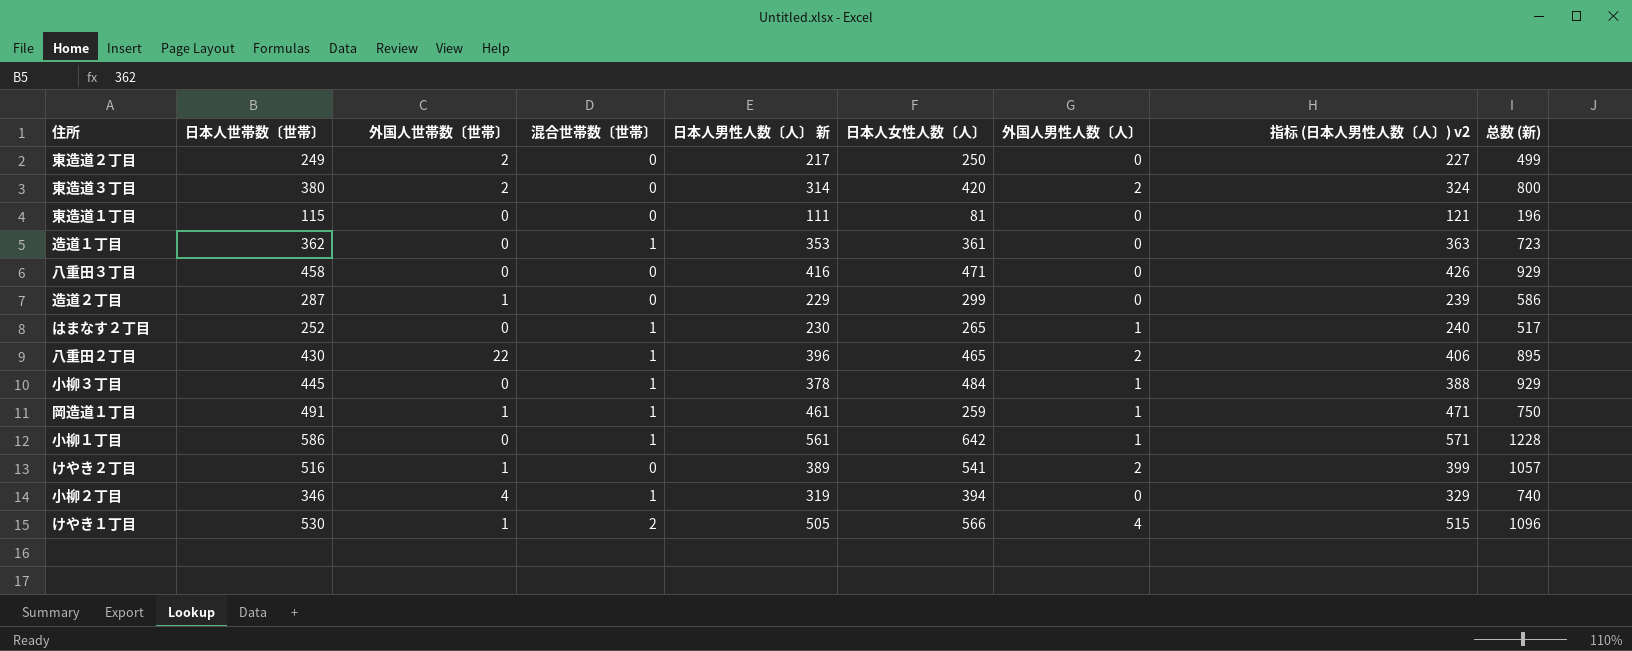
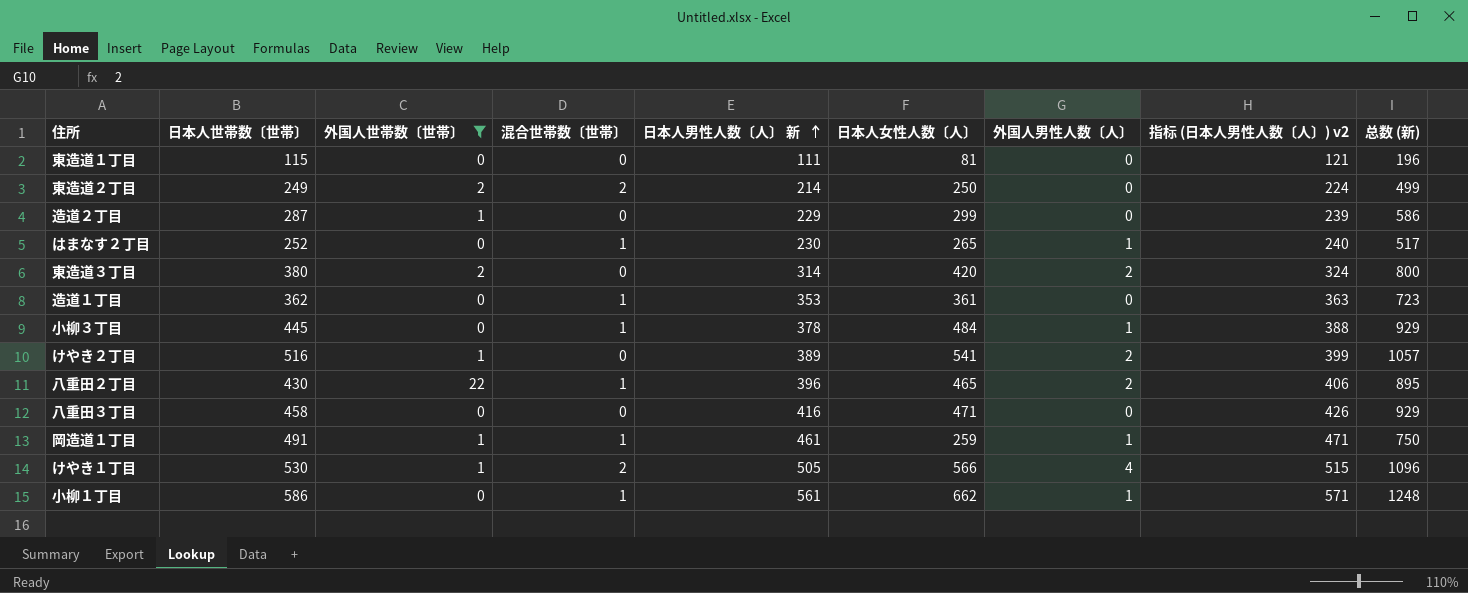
filter: none -> 外国人世帯数〔世帯〕 != 4
row order: none -> 日本人男性人数〔人〕 新 ascending
東造道２丁目 | 混合世帯数〔世帯〕: 0 -> 2
東造道２丁目 | 日本人男性人数〔人〕 新: 217 -> 214
東造道２丁目 | 指标 (日本人男性人数〔人〕) v2: 227 -> 224
小柳１丁目 | 日本人女性人数〔人〕: 642 -> 662
小柳１丁目 | 总数 (新): 1228 -> 1248

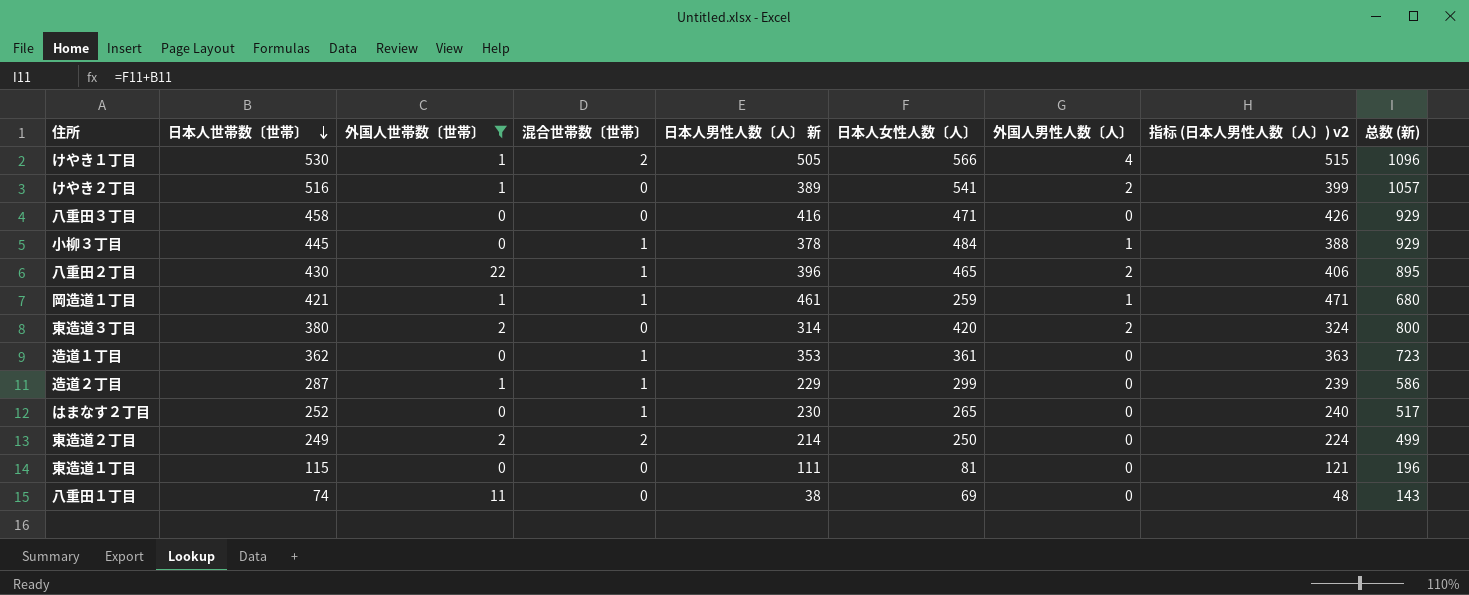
row order: 日本人男性人数〔人〕 新 ascending -> 日本人世帯数〔世帯〕 descending
row 小柳１丁目: 586 | 0 | 1 | 561 | 662 | 1 | 571 | 1248 -> none
岡造道１丁目 | 日本人世帯数〔世帯〕: 491 -> 421
岡造道１丁目 | 总数 (新): 750 -> 680
造道２丁目 | 混合世帯数〔世帯〕: 0 -> 1
はまなす２丁目 | 外国人男性人数〔人〕: 1 -> 0
row 八重田１丁目: none -> 74 | 11 | 0 | 38 | 69 | 0 | 48 | 143

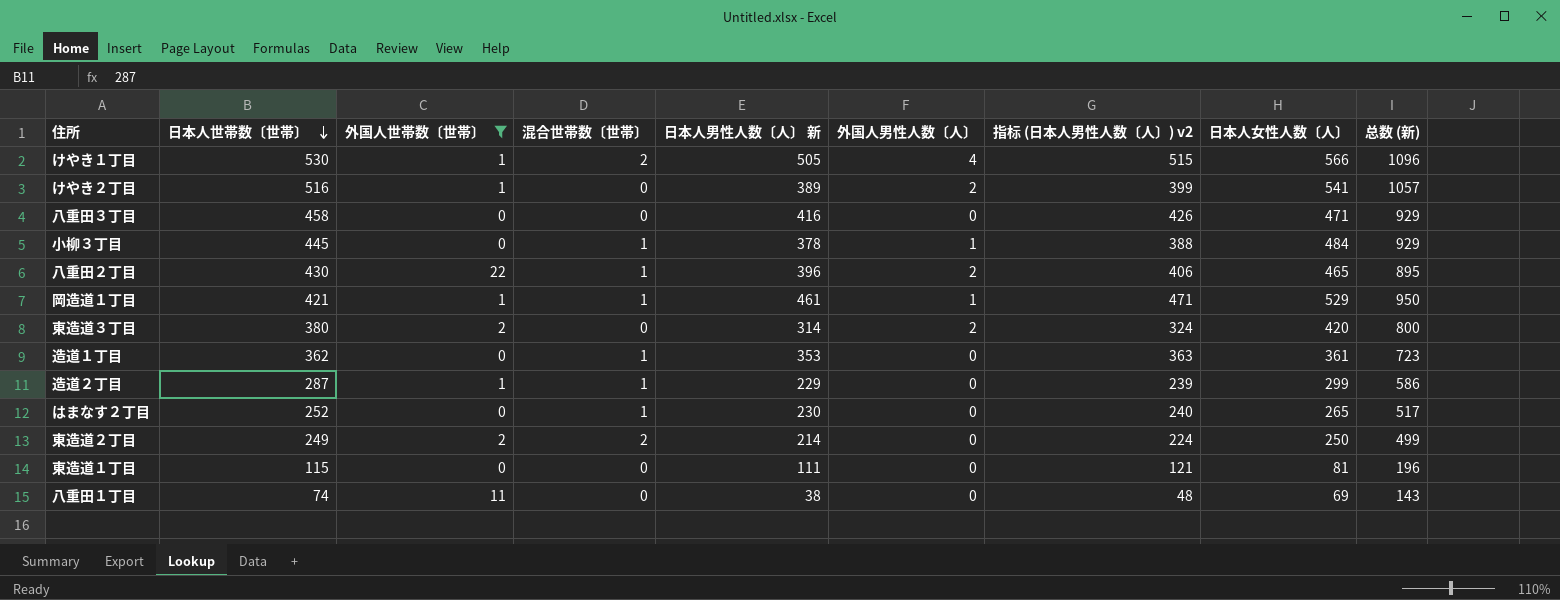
column 日本人女性人数〔人〕 | position: 6 -> 8
岡造道１丁目 | 日本人女性人数〔人〕: 259 -> 529
岡造道１丁目 | 总数 (新): 680 -> 950

